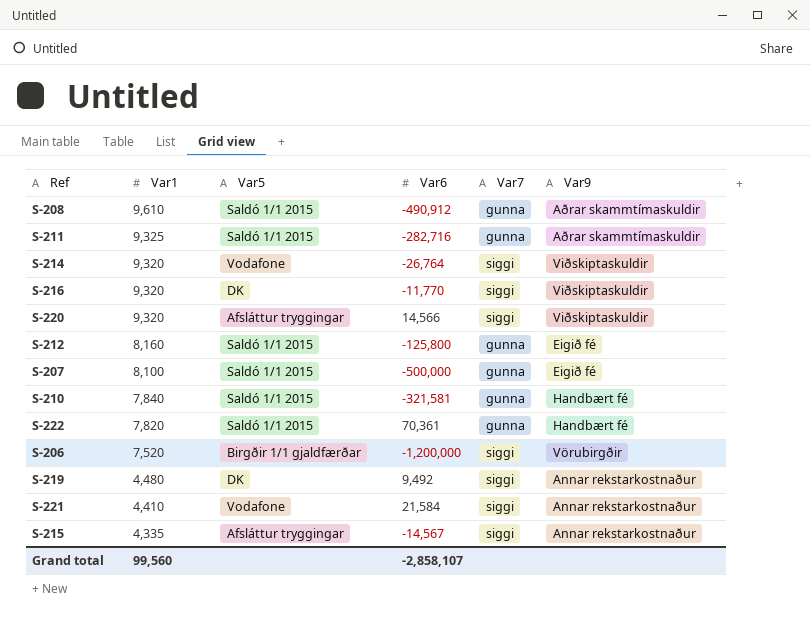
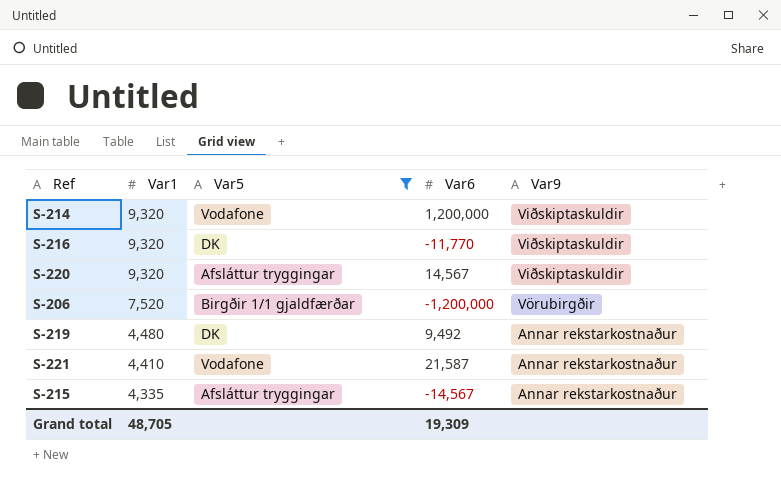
filter: none -> Var5 != Saldó 1/1 2015
column Var7 | position: 5 -> none
S-214 | Var6: -26,764 -> 1,200,000
S-220 | Var6: 14,566 -> 14,567
S-221 | Var6: 21,584 -> 21,587
Grand total | Var1: 99,560 -> 48,705
Grand total | Var6: -2,858,107 -> 19,309

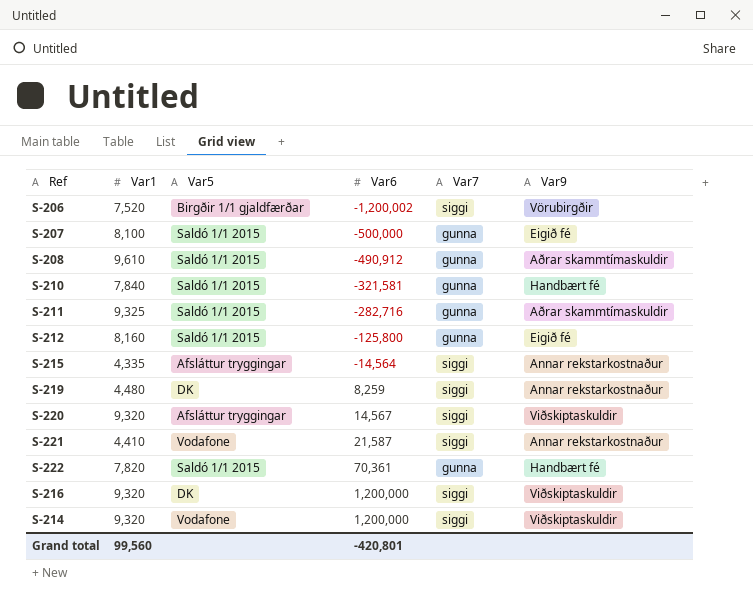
filter: Var5 != Saldó 1/1 2015 -> none
row order: Var1 descending -> Var6 ascending
column Var7 | position: none -> 5
S-206 | Var6: -1,200,000 -> -1,200,002
S-215 | Var6: -14,567 -> -14,564
S-219 | Var6: 9,492 -> 8,259
S-216 | Var6: -11,770 -> 1,200,000
Grand total | Var1: 48,705 -> 99,560
Grand total | Var6: 19,309 -> -420,801

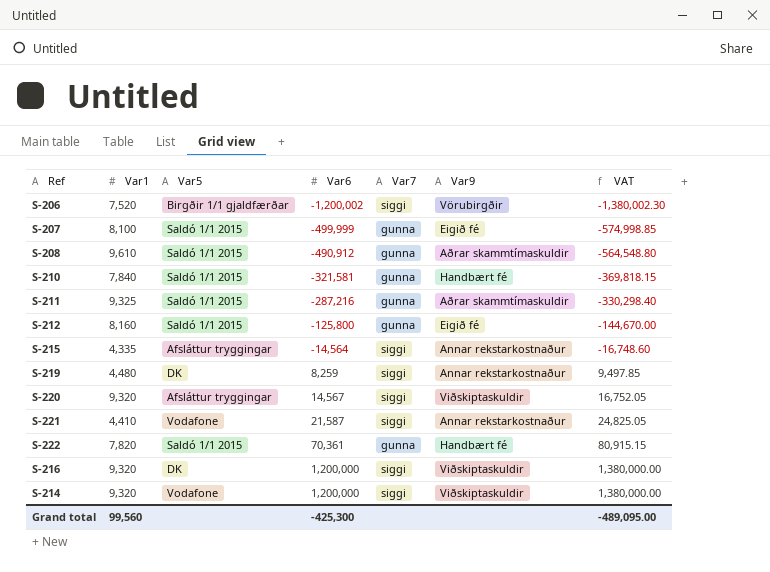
column VAT | formula: none -> [Var6] * 1.15
S-207 | Var6: -500,000 -> -499,999
S-211 | Var6: -282,716 -> -287,216
Grand total | Var6: -420,801 -> -425,300

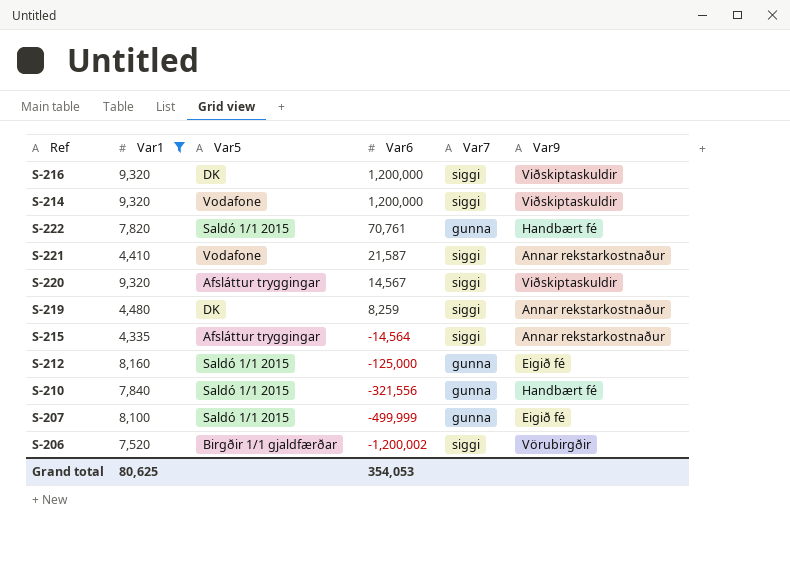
filter: none -> Var1 <= 9,320
row order: Var6 ascending -> Var6 descending
column VAT | formula: [Var6] * 1.15 -> none
S-222 | Var6: 70,361 -> 70,761
S-212 | Var6: -125,800 -> -125,000
S-210 | Var6: -321,581 -> -321,556
Grand total | Var1: 99,560 -> 80,625
Grand total | Var6: -425,300 -> 354,053

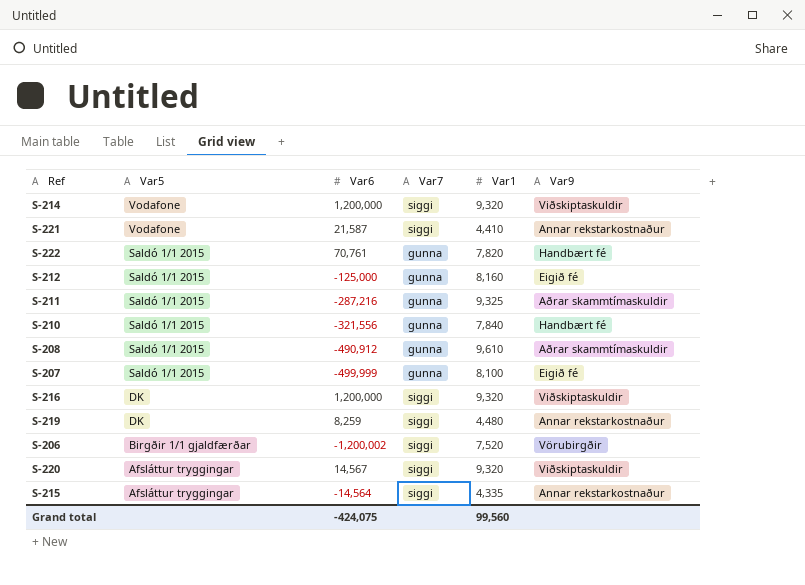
filter: Var1 <= 9,320 -> none
row order: Var6 descending -> Var5 descending
column Var1 | position: 2 -> 5
Grand total | Var6: 354,053 -> -424,075
Grand total | Var1: 80,625 -> 99,560

